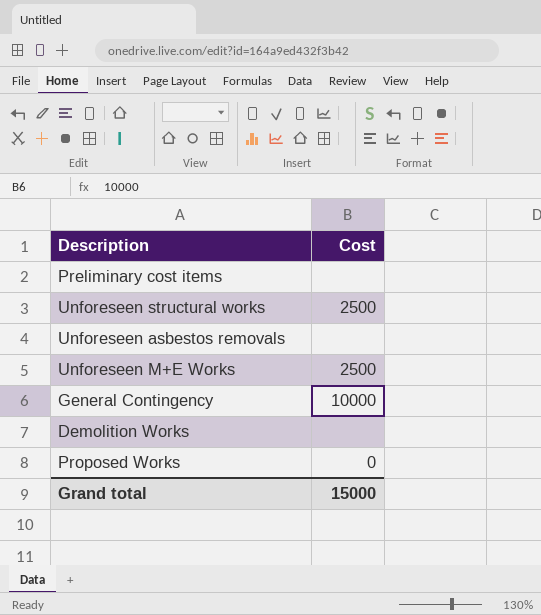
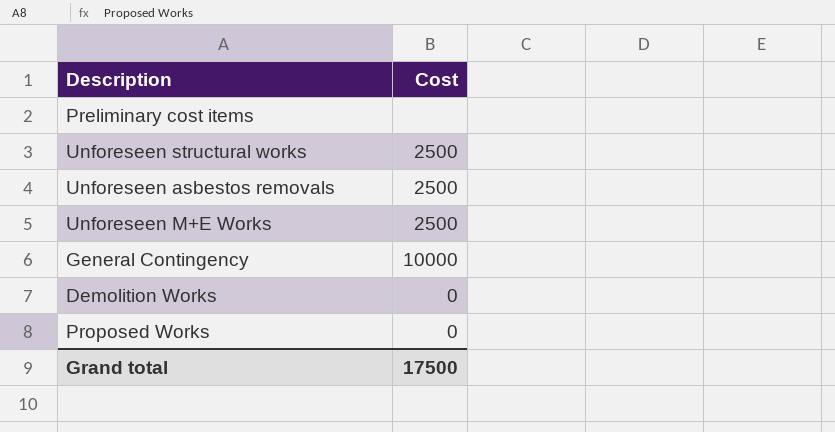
Unforeseen asbestos removals | Cost: none -> 2500
Demolition Works | Cost: none -> 0
Grand total | Cost: 15000 -> 17500

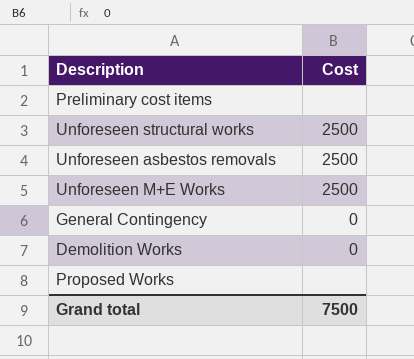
General Contingency | Cost: 10000 -> 0
Proposed Works | Cost: 0 -> none
Grand total | Cost: 17500 -> 7500

